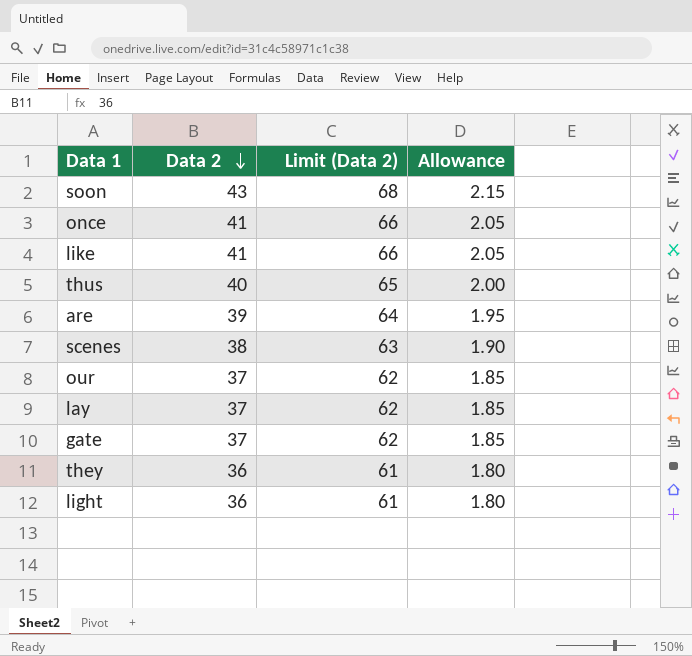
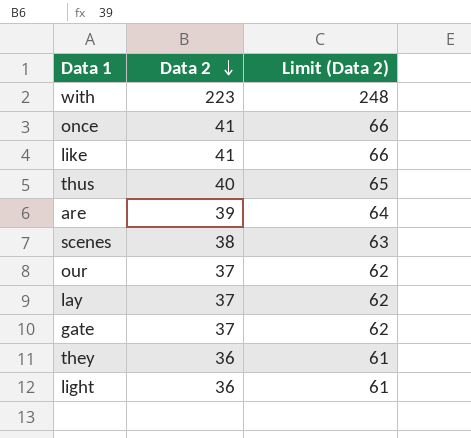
column Allowance | formula: [Data 2] * 0.05 -> none
row soon: 43 | 68 | 2.15 -> none
row with: none -> 223 | 248

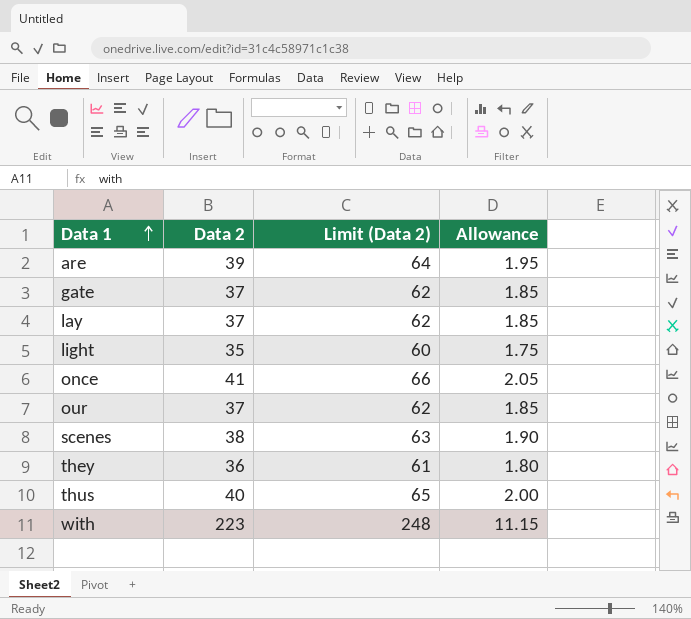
row order: Data 2 descending -> Data 1 ascending
column Allowance | formula: none -> [Data 2] * 0.05
row like: 41 | 66 -> none
light | Data 2: 36 -> 35
light | Limit (Data 2): 61 -> 60

